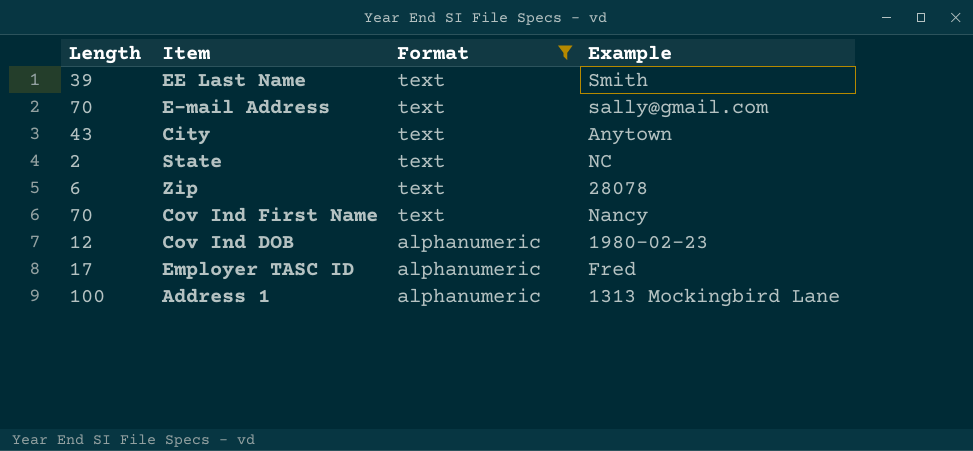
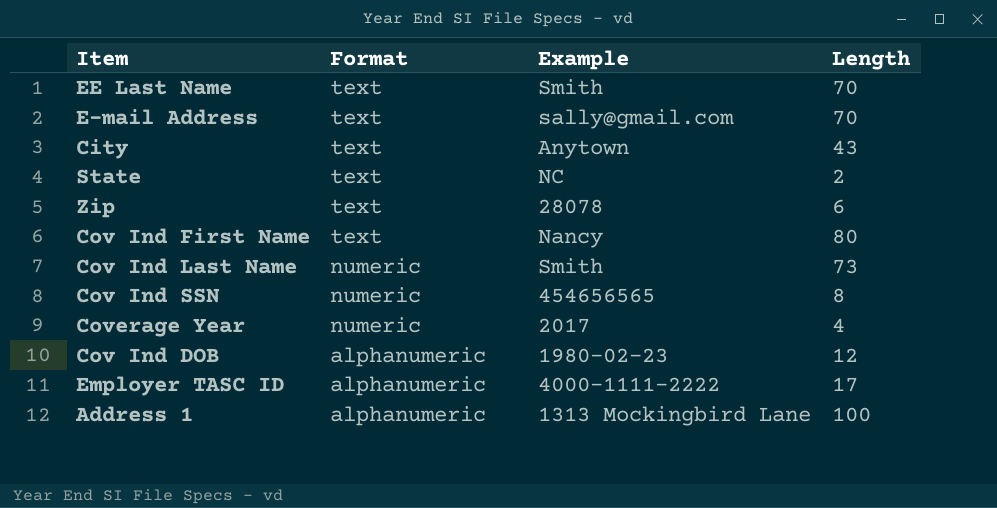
filter: Format != numeric -> none
column Length | position: 1 -> 4
EE Last Name | Length: 39 -> 70
Cov Ind First Name | Length: 70 -> 80
Employer TASC ID | Example: Fred -> 4000-1111-2222

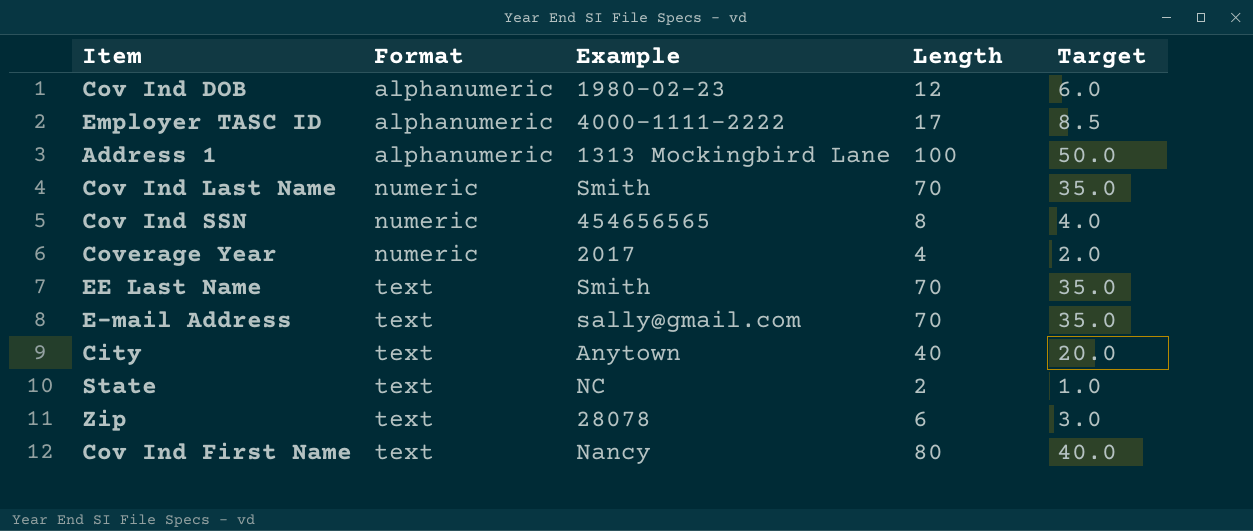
row order: Format descending -> Format ascending
column Target | formula: none -> [Length] * 0.5
Cov Ind Last Name | Length: 73 -> 70
City | Length: 43 -> 40

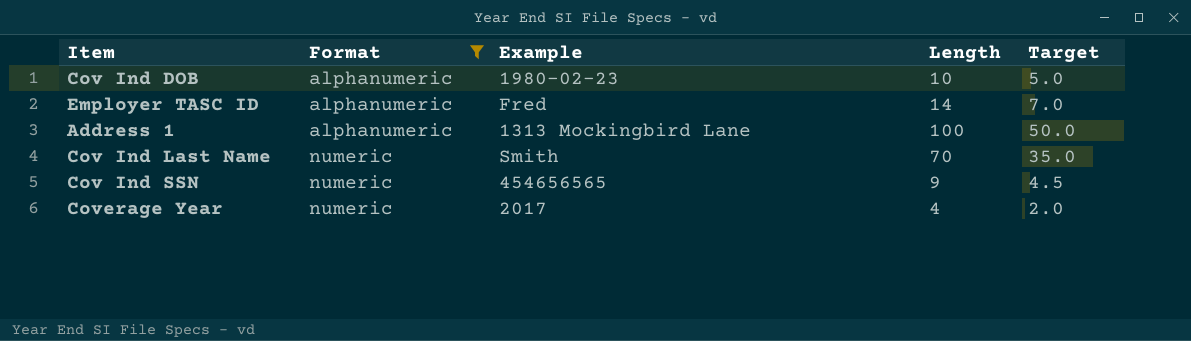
filter: none -> Format != text
Cov Ind DOB | Length: 12 -> 10
Cov Ind DOB | Target: 6.0 -> 5.0
Employer TASC ID | Example: 4000-1111-2222 -> Fred
Employer TASC ID | Length: 17 -> 14
Employer TASC ID | Target: 8.5 -> 7.0
Cov Ind SSN | Length: 8 -> 9
Cov Ind SSN | Target: 4.0 -> 4.5

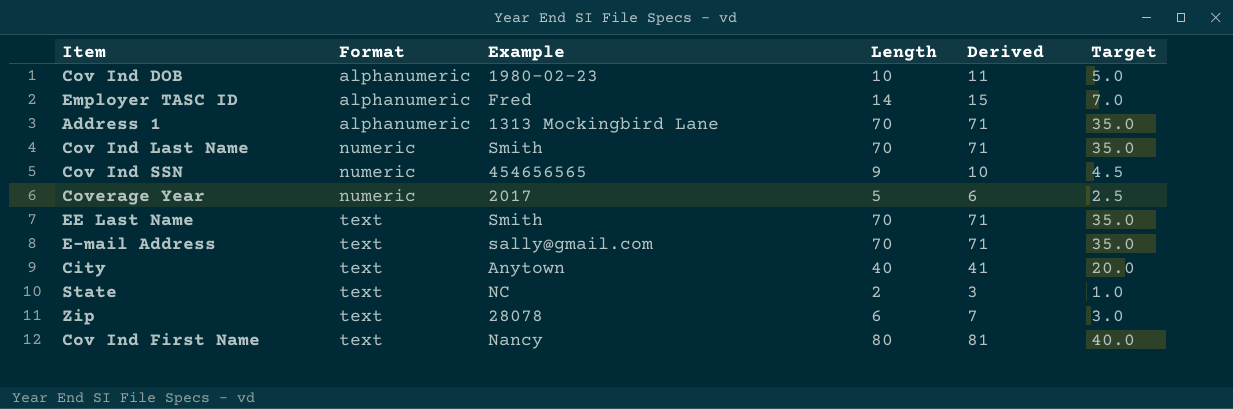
filter: Format != text -> none
column Derived | formula: none -> [Length] + 1
Address 1 | Length: 100 -> 70
Address 1 | Target: 50.0 -> 35.0
Coverage Year | Length: 4 -> 5
Coverage Year | Target: 2.0 -> 2.5

